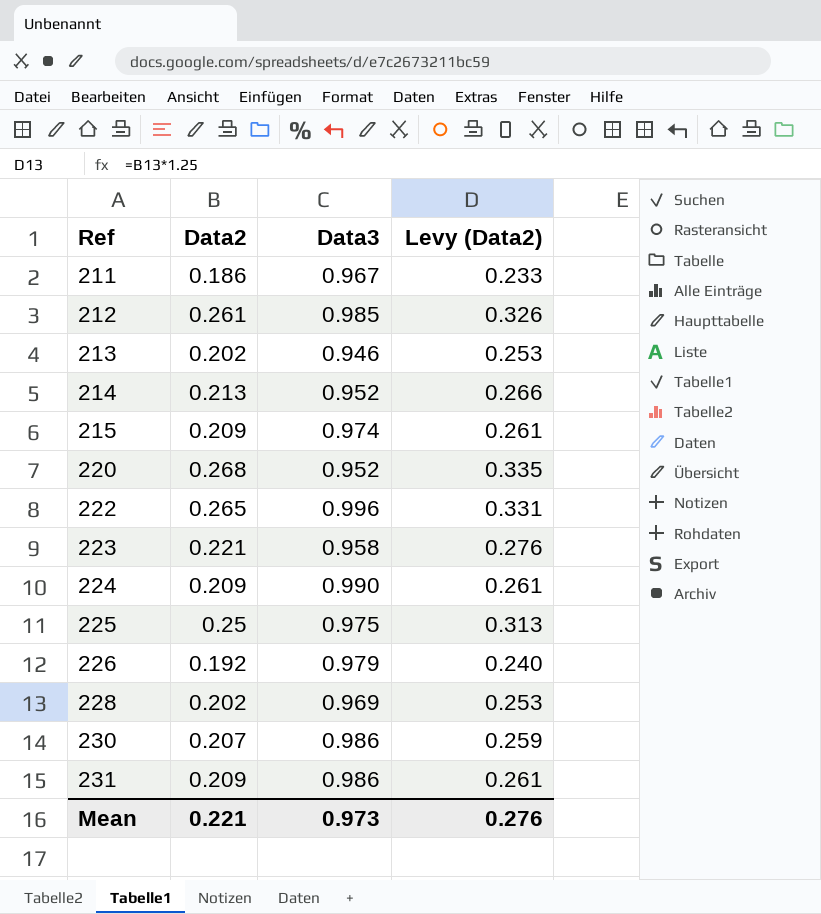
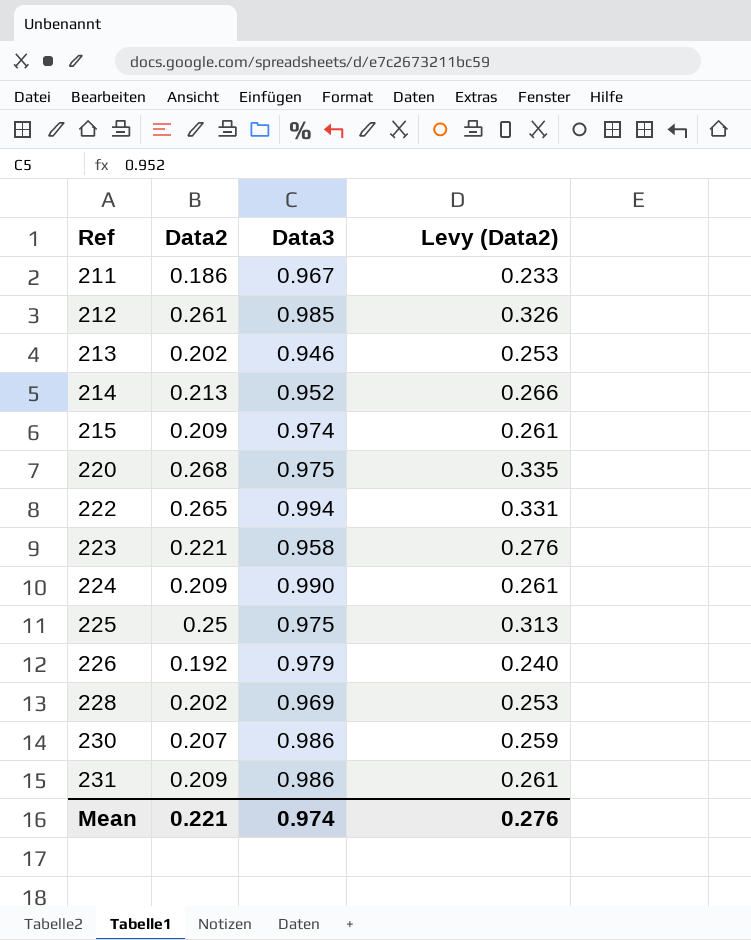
220 | Data3: 0.952 -> 0.975
222 | Data3: 0.996 -> 0.994
Mean | Data3: 0.973 -> 0.974

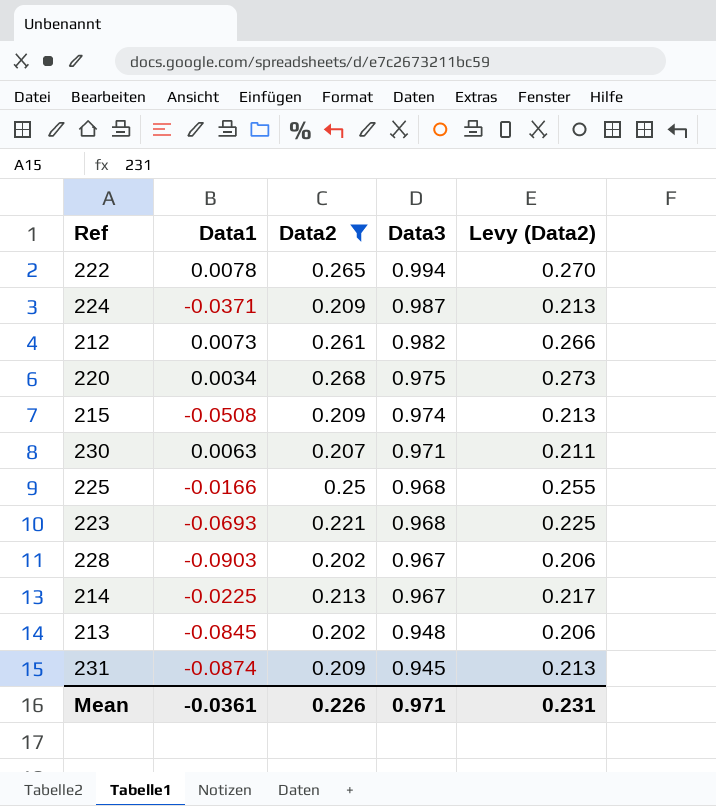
filter: none -> Data2 >= 0.202
row order: Ref ascending -> Data3 descending
column Data1 | position: none -> 2
column Levy (Data2) | formula: [Data2] * 1.25 -> [Data2] * 1.02
224 | Data3: 0.990 -> 0.987
212 | Data3: 0.985 -> 0.982
230 | Data3: 0.986 -> 0.971
225 | Data3: 0.975 -> 0.968
223 | Data3: 0.958 -> 0.968
228 | Data3: 0.969 -> 0.967
214 | Data3: 0.952 -> 0.967
213 | Data3: 0.946 -> 0.948
231 | Data3: 0.986 -> 0.945
Mean | Data2: 0.221 -> 0.226
Mean | Data3: 0.974 -> 0.971
Mean | Levy (Data2): 0.276 -> 0.231

